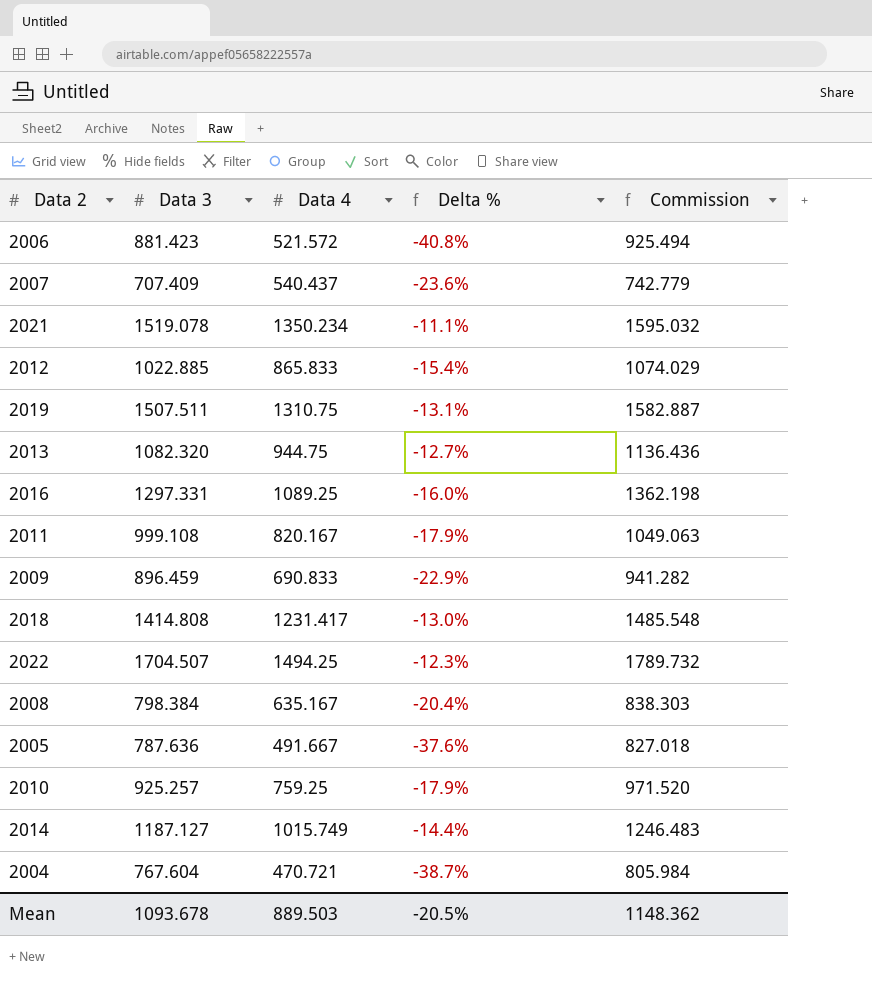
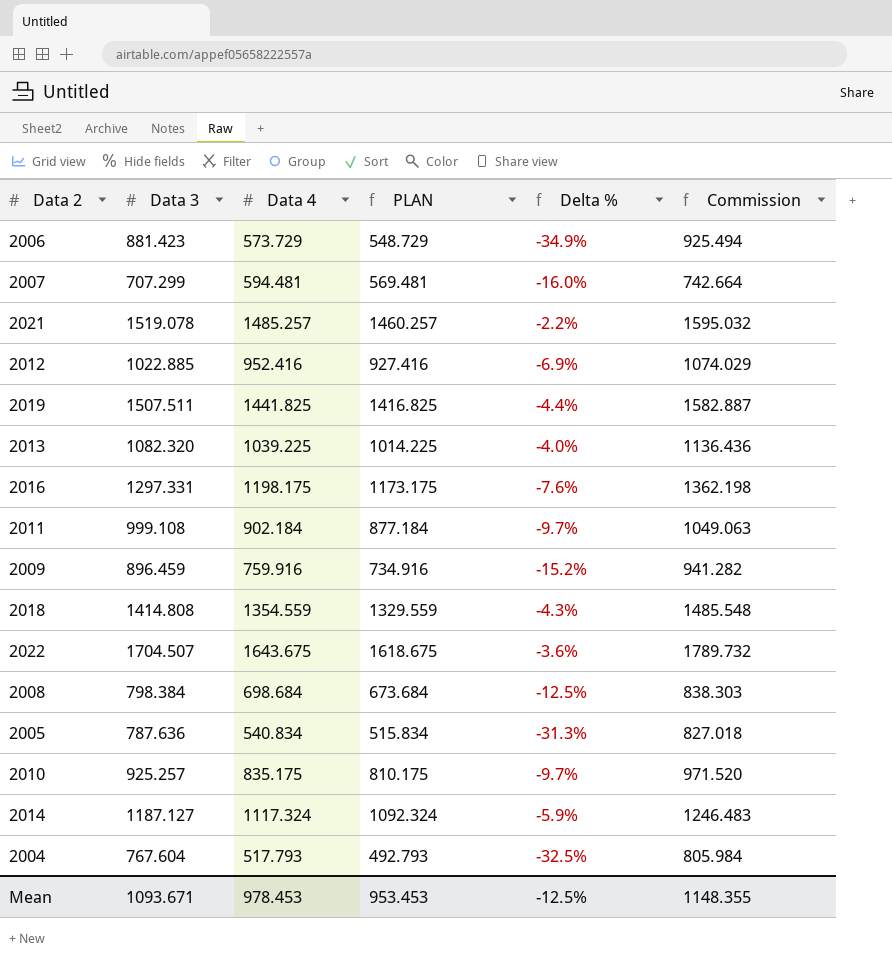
column PLAN | formula: none -> [Data 4] - 25
2006 | Data 4: 521.572 -> 573.729
2006 | Delta %: -40.8% -> -34.9%
2007 | Data 3: 707.409 -> 707.299
2007 | Data 4: 540.437 -> 594.481
2007 | Delta %: -23.6% -> -16.0%
2007 | Commission: 742.779 -> 742.664
2021 | Data 4: 1350.234 -> 1485.257
2021 | Delta %: -11.1% -> -2.2%
2012 | Data 4: 865.833 -> 952.416
2012 | Delta %: -15.4% -> -6.9%
2019 | Data 4: 1310.75 -> 1441.825
2019 | Delta %: -13.1% -> -4.4%
2013 | Data 4: 944.75 -> 1039.225
2013 | Delta %: -12.7% -> -4.0%
2016 | Data 4: 1089.25 -> 1198.175
2016 | Delta %: -16.0% -> -7.6%
2011 | Data 4: 820.167 -> 902.184
2011 | Delta %: -17.9% -> -9.7%
2009 | Data 4: 690.833 -> 759.916
2009 | Delta %: -22.9% -> -15.2%
2018 | Data 4: 1231.417 -> 1354.559
2018 | Delta %: -13.0% -> -4.3%
2022 | Data 4: 1494.25 -> 1643.675
2022 | Delta %: -12.3% -> -3.6%
2008 | Data 4: 635.167 -> 698.684
2008 | Delta %: -20.4% -> -12.5%
2005 | Data 4: 491.667 -> 540.834
2005 | Delta %: -37.6% -> -31.3%
2010 | Data 4: 759.25 -> 835.175
2010 | Delta %: -17.9% -> -9.7%
2014 | Data 4: 1015.749 -> 1117.324
2014 | Delta %: -14.4% -> -5.9%
2004 | Data 4: 470.721 -> 517.793
2004 | Delta %: -38.7% -> -32.5%
Mean | Data 3: 1093.678 -> 1093.671
Mean | Data 4: 889.503 -> 978.453
Mean | Delta %: -20.5% -> -12.5%
Mean | Commission: 1148.362 -> 1148.355

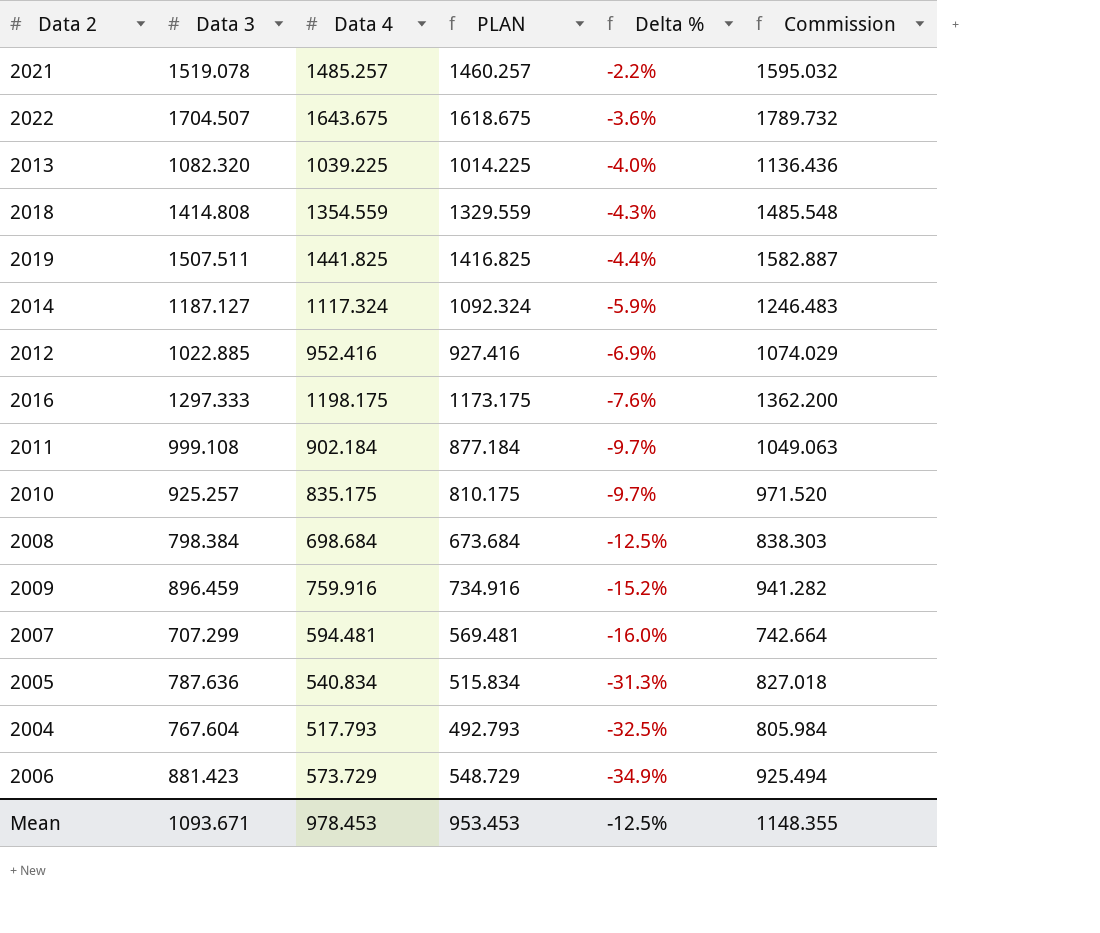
row order: none -> Delta % descending
2016 | Data 3: 1297.331 -> 1297.333
2016 | Commission: 1362.198 -> 1362.200

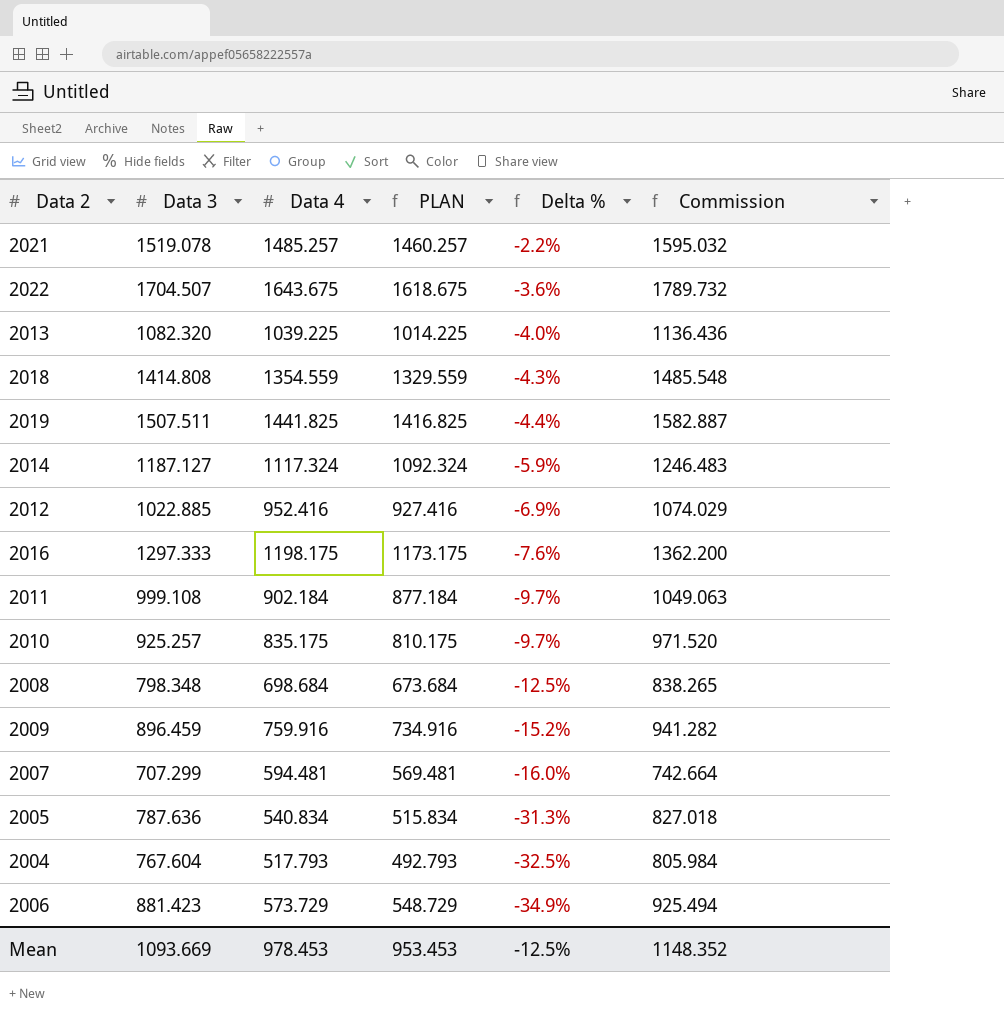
2008 | Data 3: 798.384 -> 798.348
2008 | Commission: 838.303 -> 838.265
Mean | Data 3: 1093.671 -> 1093.669
Mean | Commission: 1148.355 -> 1148.352

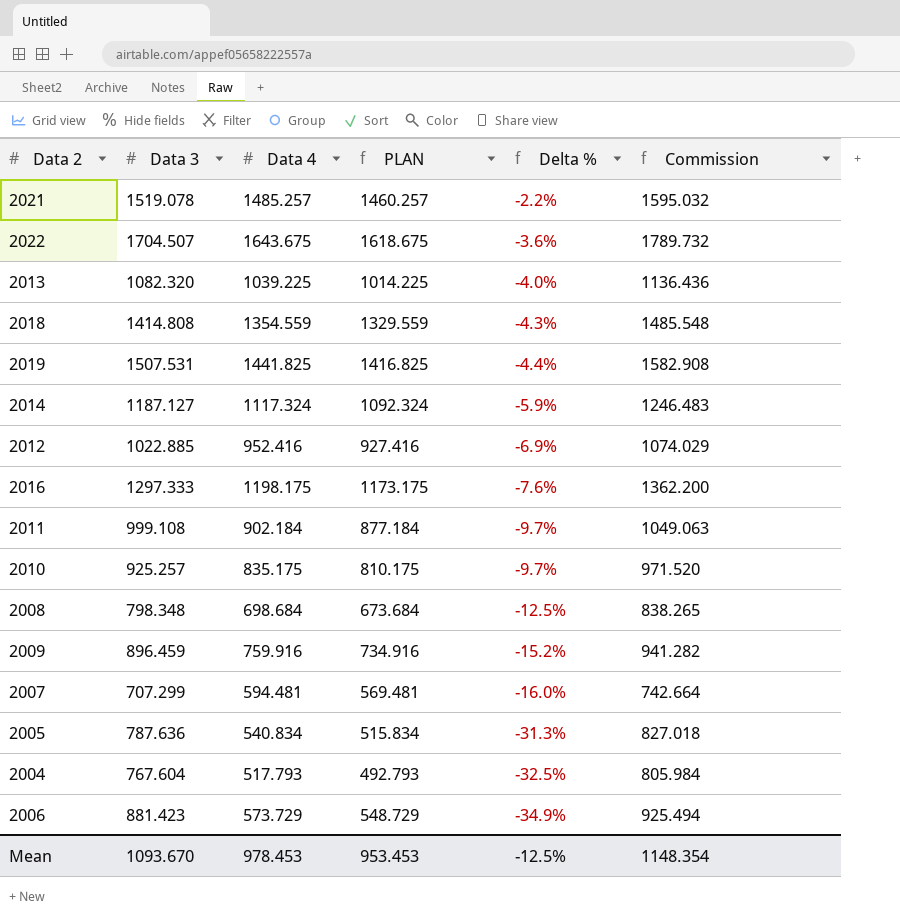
2019 | Data 3: 1507.511 -> 1507.531
2019 | Commission: 1582.887 -> 1582.908
Mean | Data 3: 1093.669 -> 1093.670
Mean | Commission: 1148.352 -> 1148.354

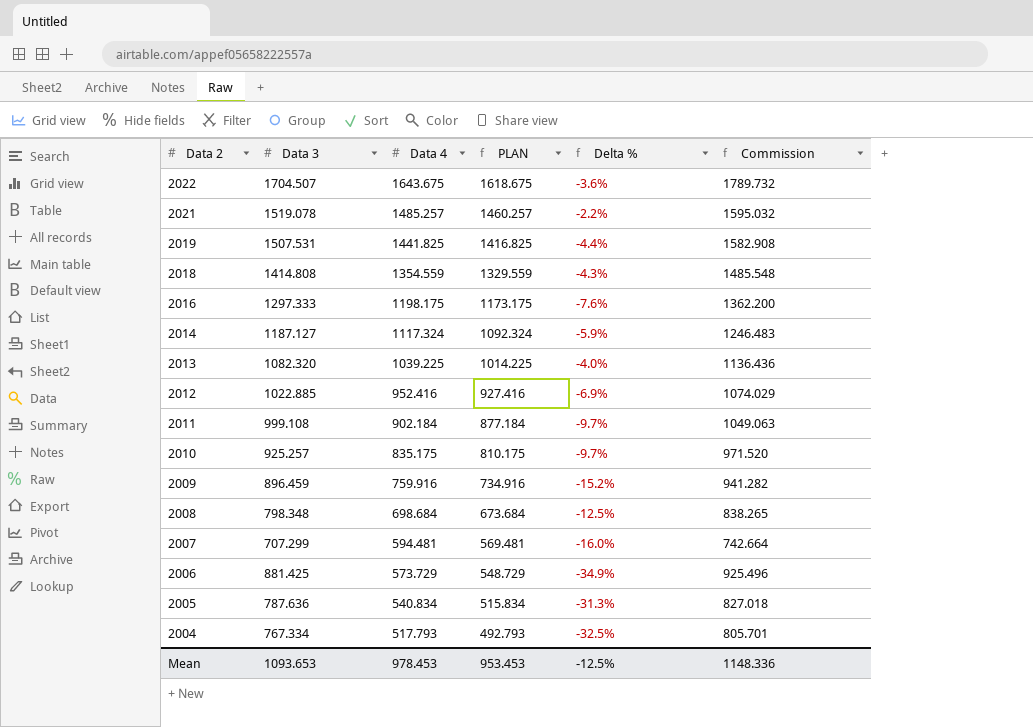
row order: Delta % descending -> Data 2 descending
2006 | Data 3: 881.423 -> 881.425
2006 | Commission: 925.494 -> 925.496
2004 | Data 3: 767.604 -> 767.334
2004 | Commission: 805.984 -> 805.701
Mean | Data 3: 1093.670 -> 1093.653
Mean | Commission: 1148.354 -> 1148.336

